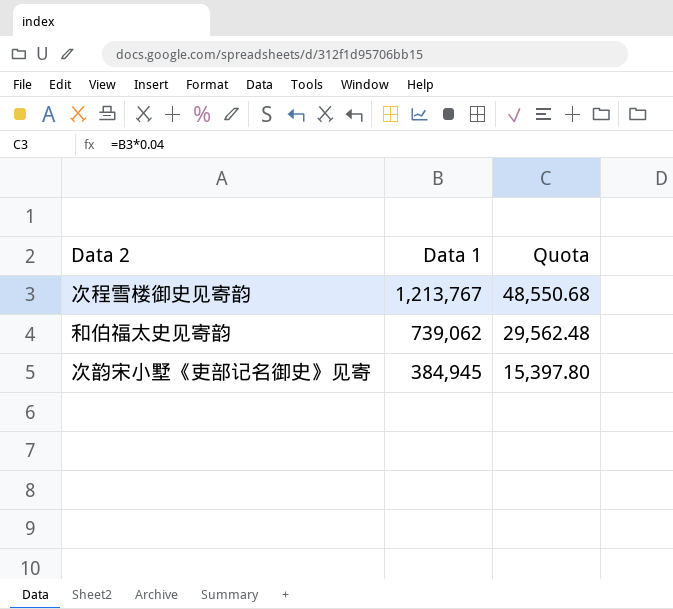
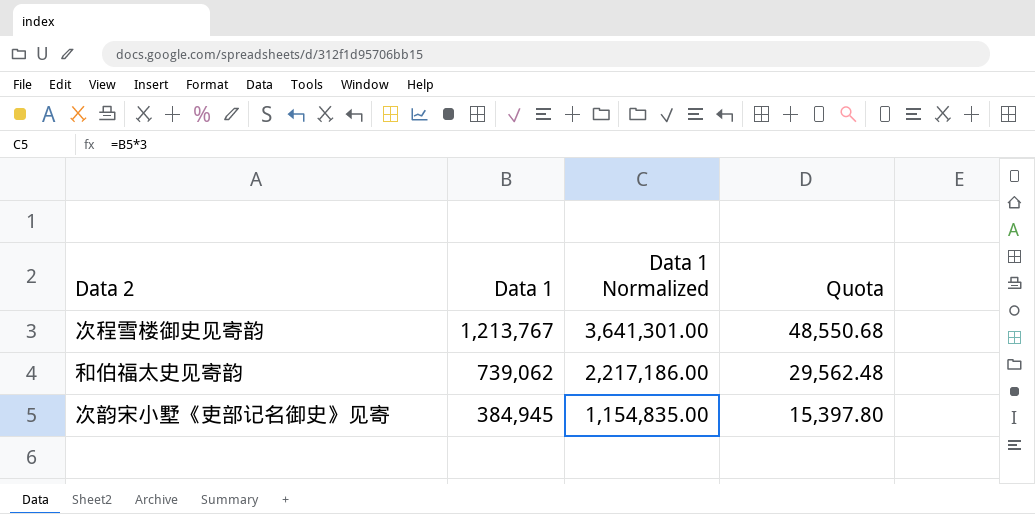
column Data 1 Normalized | formula: none -> [Data 1] * 3

